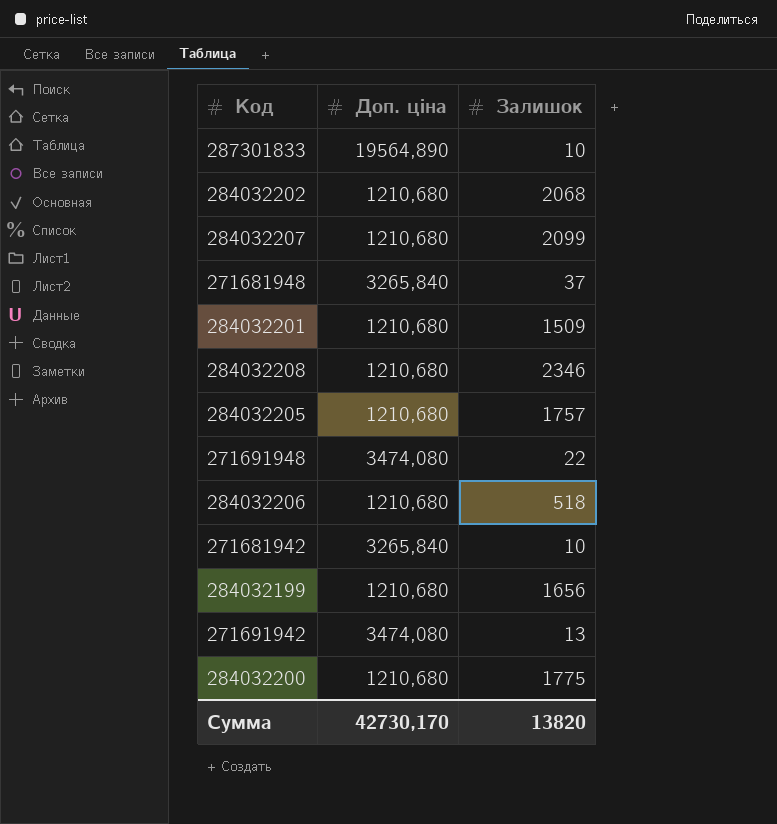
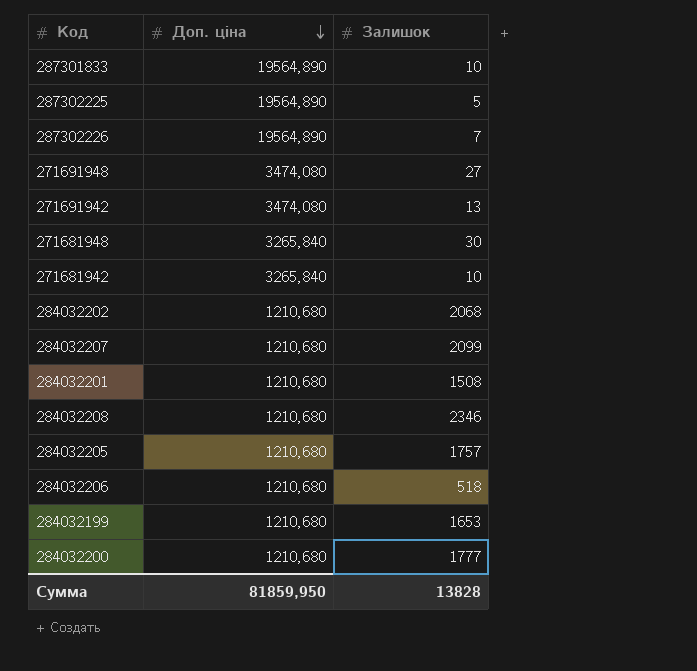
row order: none -> Доп. ціна descending
row 287302225: none -> 19564,890 | 5
row 287302226: none -> 19564,890 | 7
271691948 | Залишок: 22 -> 27
271681948 | Залишок: 37 -> 30
284032201 | Залишок: 1509 -> 1508
284032199 | Залишок: 1656 -> 1653
284032200 | Залишок: 1775 -> 1777
Сумма | Доп. ціна: 42730,170 -> 81859,950
Сумма | Залишок: 13820 -> 13828

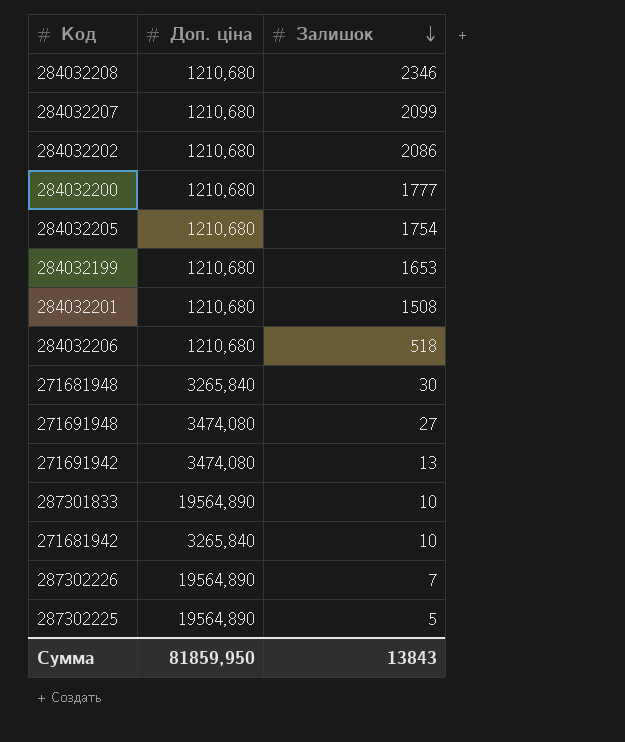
row order: Доп. ціна descending -> Залишок descending
284032202 | Залишок: 2068 -> 2086
284032205 | Залишок: 1757 -> 1754
Сумма | Залишок: 13828 -> 13843

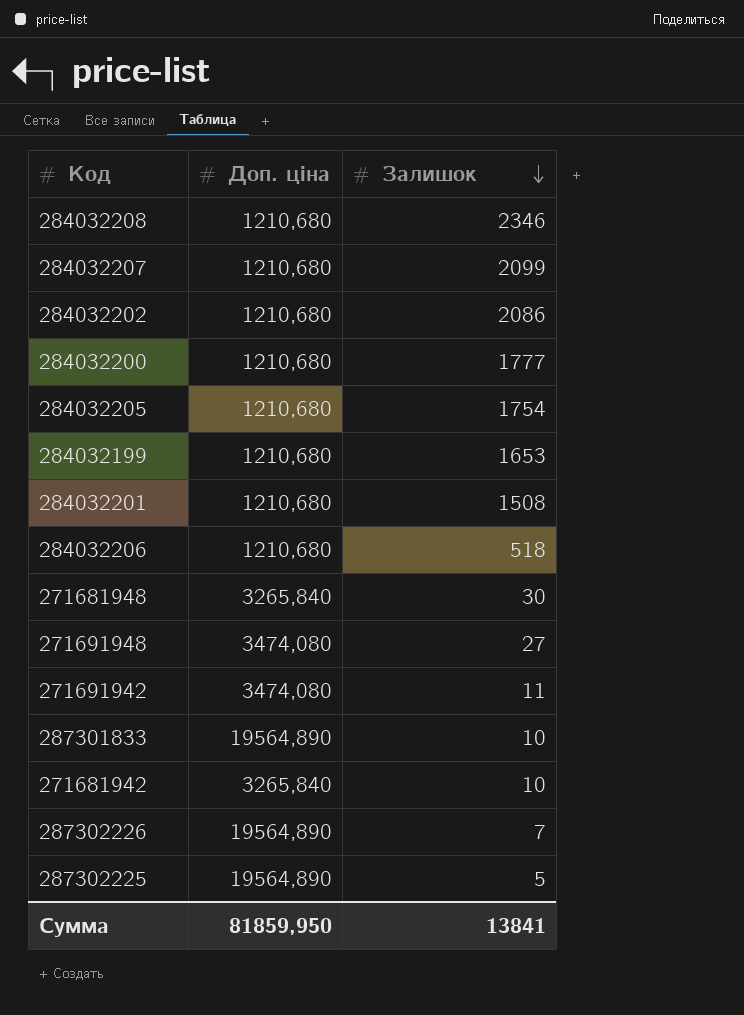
271691942 | Залишок: 13 -> 11
Сумма | Залишок: 13843 -> 13841

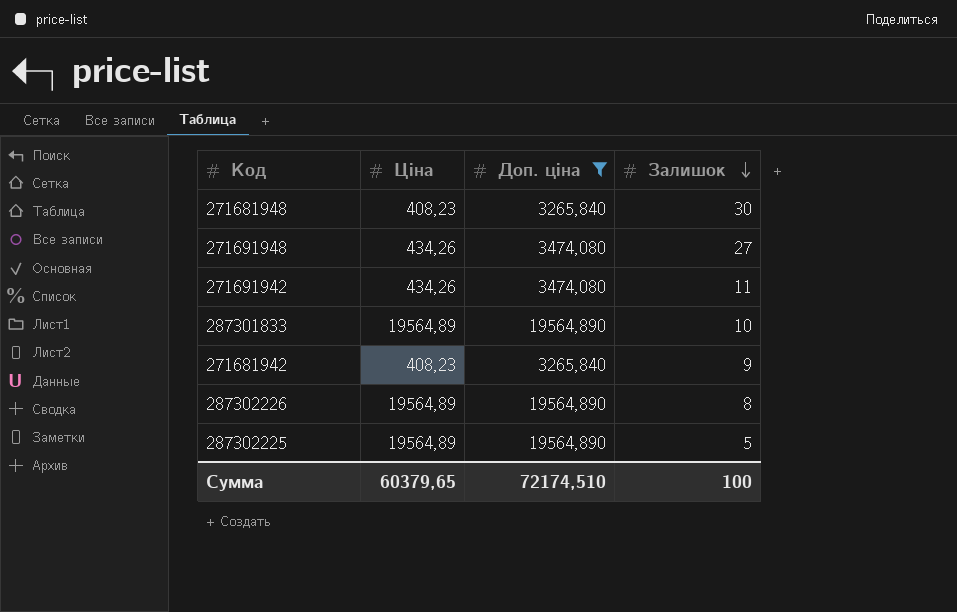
filter: none -> Доп. ціна != 1210,680
column Ціна | position: none -> 2
271681942 | Залишок: 10 -> 9
287302226 | Залишок: 7 -> 8
Сумма | Доп. ціна: 81859,950 -> 72174,510
Сумма | Залишок: 13841 -> 100

